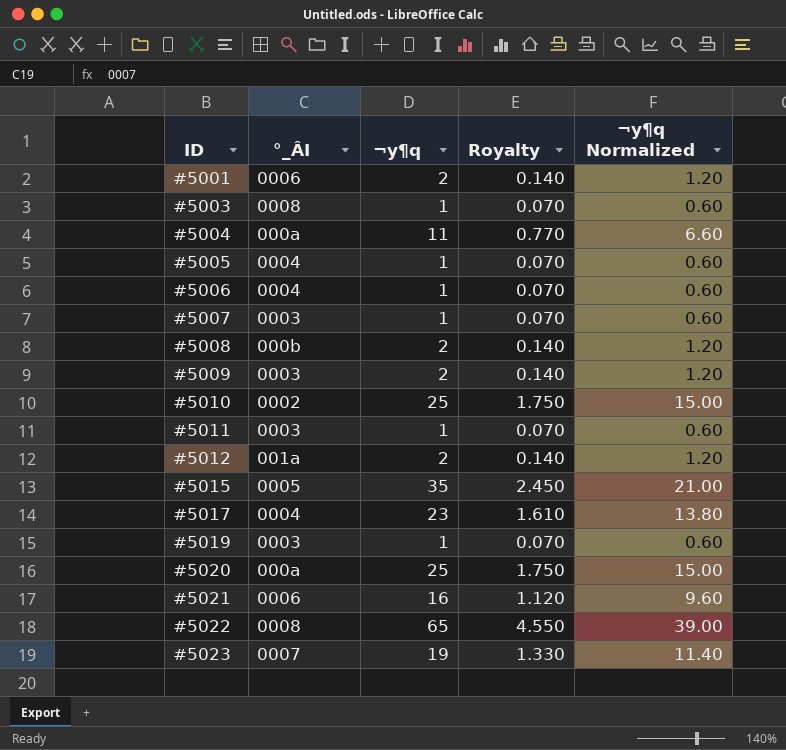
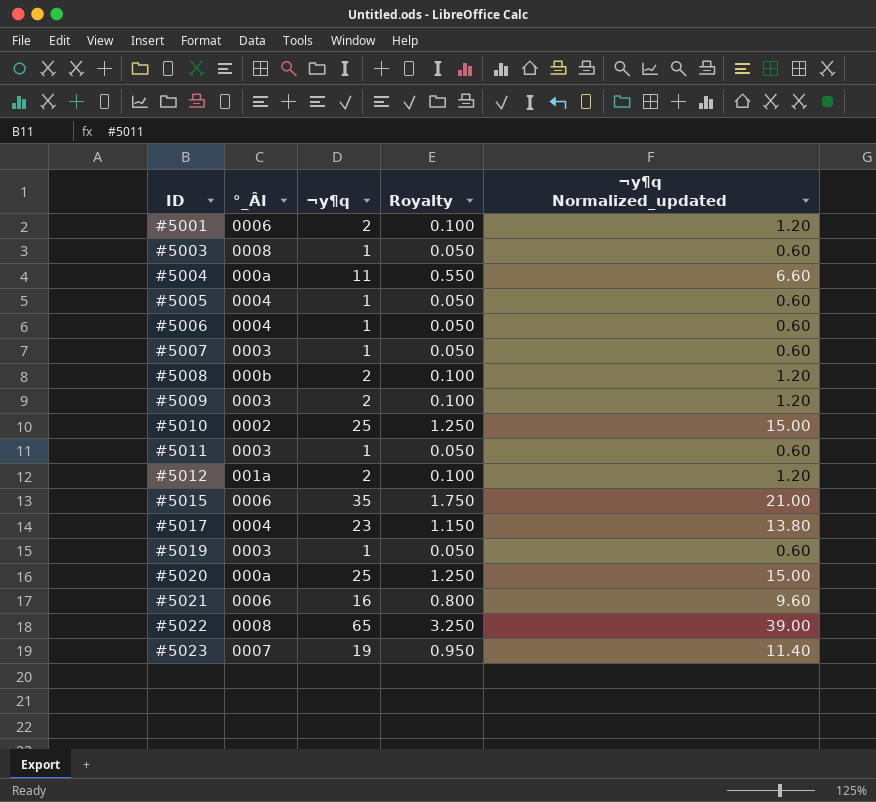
column Royalty | formula: [¬y¶q] * 0.07 -> [¬y¶q] * 0.05
column name: ¬y¶q Normalized -> ¬y¶q Normalized_updated
#5015 | °_ÂI: 0005 -> 0006

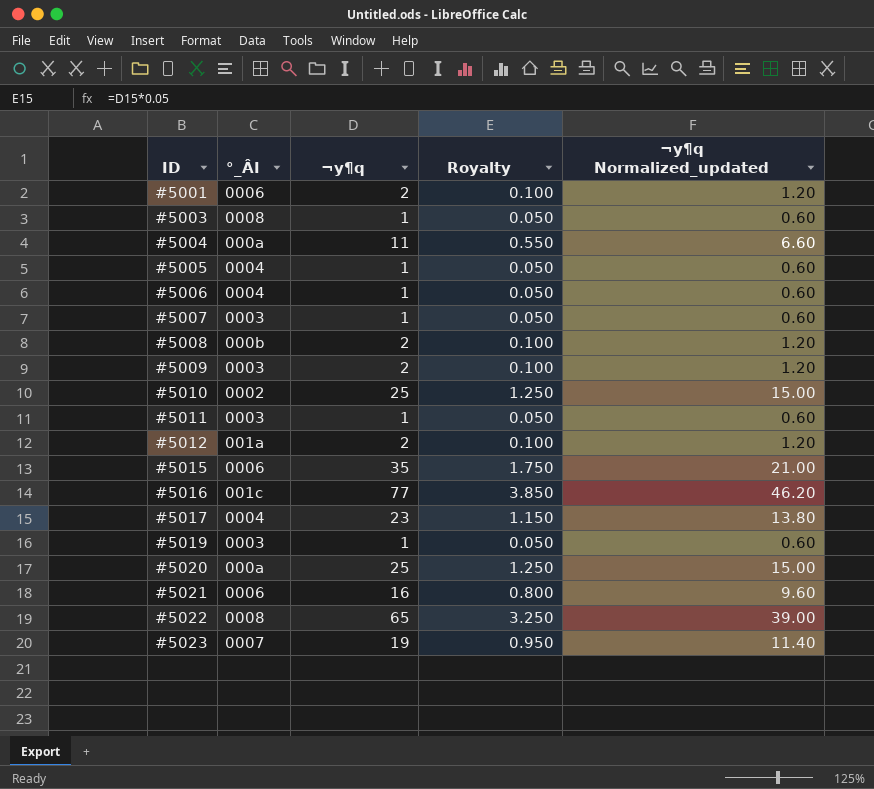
row #5016: none -> 001c | 77 | 3.850 | 46.20

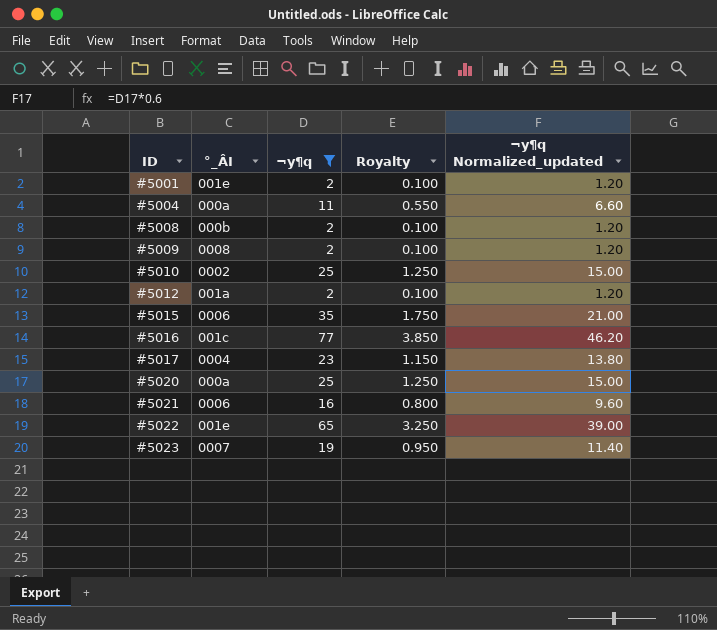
filter: none -> ¬y¶q != 1
#5001 | °_ÂI: 0006 -> 001e
#5009 | °_ÂI: 0003 -> 0008
#5022 | °_ÂI: 0008 -> 001e

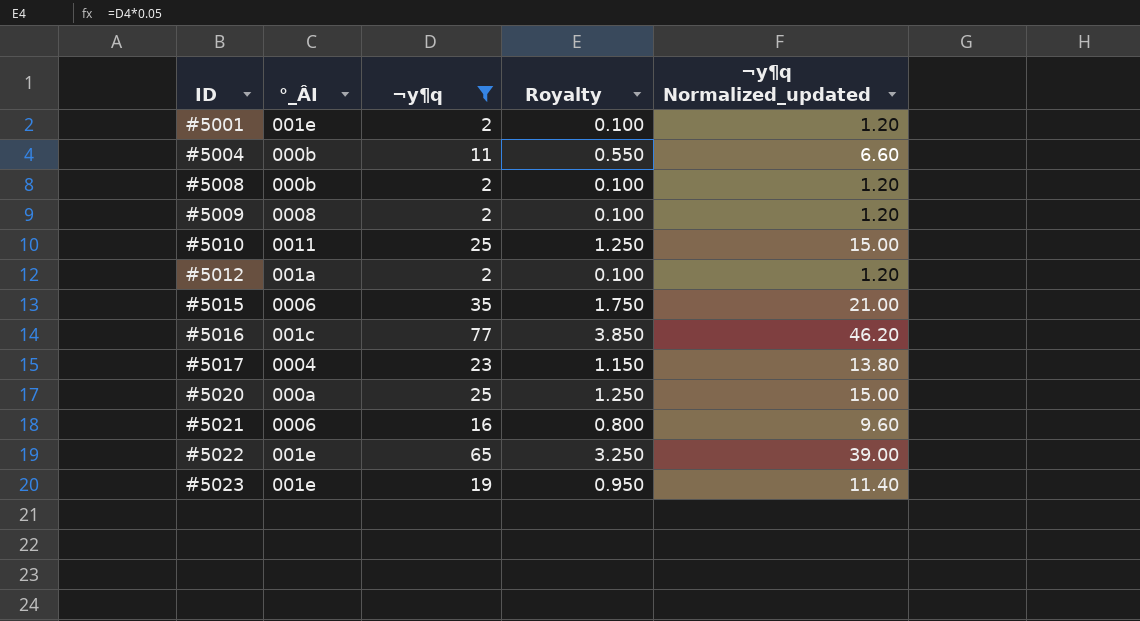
#5004 | °_ÂI: 000a -> 000b
#5010 | °_ÂI: 0002 -> 0011
#5023 | °_ÂI: 0007 -> 001e

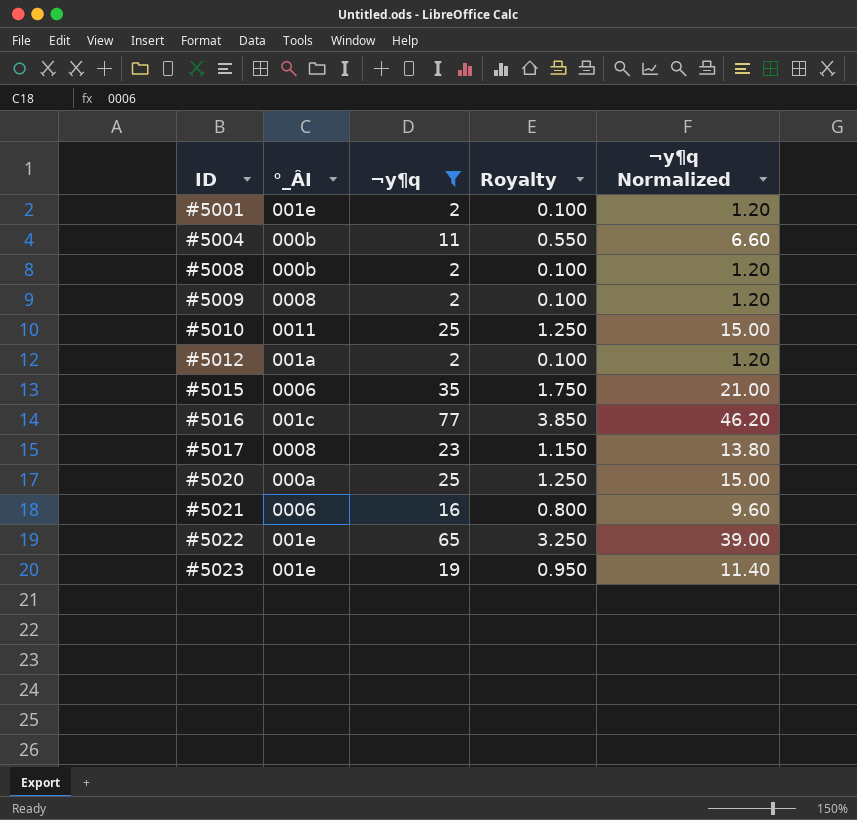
column name: ¬y¶q Normalized_updated -> ¬y¶q Normalized
#5017 | °_ÂI: 0004 -> 0008

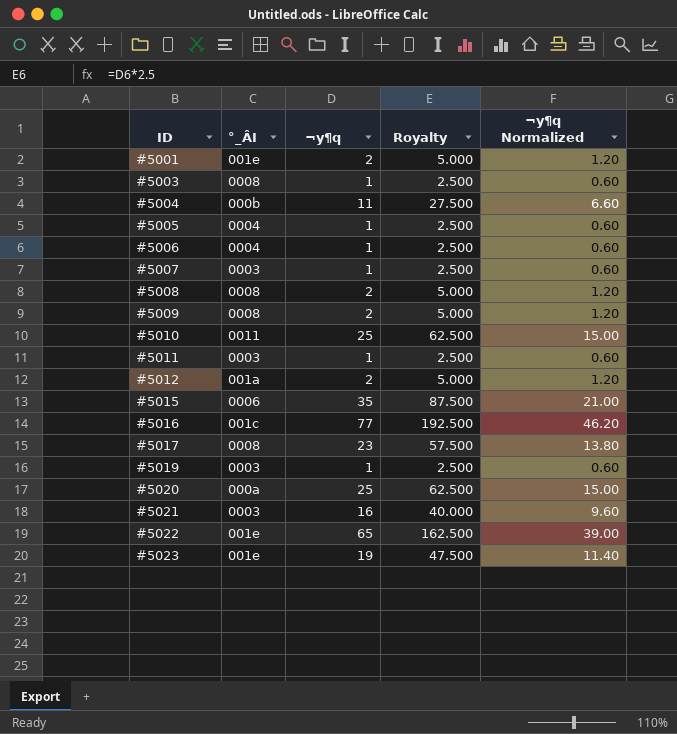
filter: ¬y¶q != 1 -> none
column Royalty | formula: [¬y¶q] * 0.05 -> [¬y¶q] * 2.5
#5008 | °_ÂI: 000b -> 0008
#5021 | °_ÂI: 0006 -> 0003

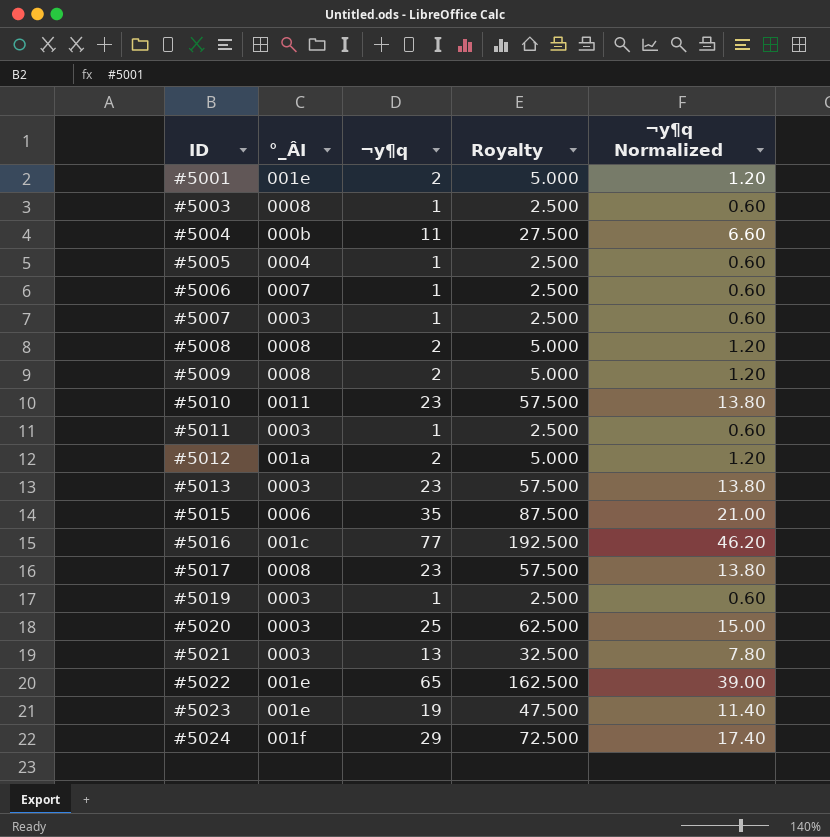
#5006 | °_ÂI: 0004 -> 0007
#5010 | ¬y¶q: 25 -> 23
#5010 | Royalty: 62.500 -> 57.500
#5010 | ¬y¶q Normalized: 15.00 -> 13.80
row #5013: none -> 0003 | 23 | 57.500 | 13.80
#5020 | °_ÂI: 000a -> 0003
#5021 | ¬y¶q: 16 -> 13
#5021 | Royalty: 40.000 -> 32.500
#5021 | ¬y¶q Normalized: 9.60 -> 7.80
row #5024: none -> 001f | 29 | 72.500 | 17.40

